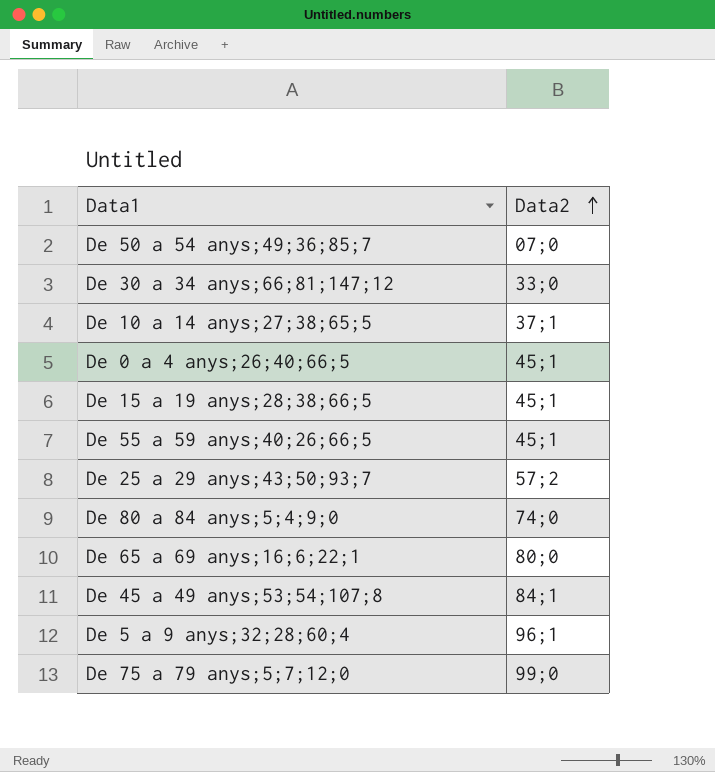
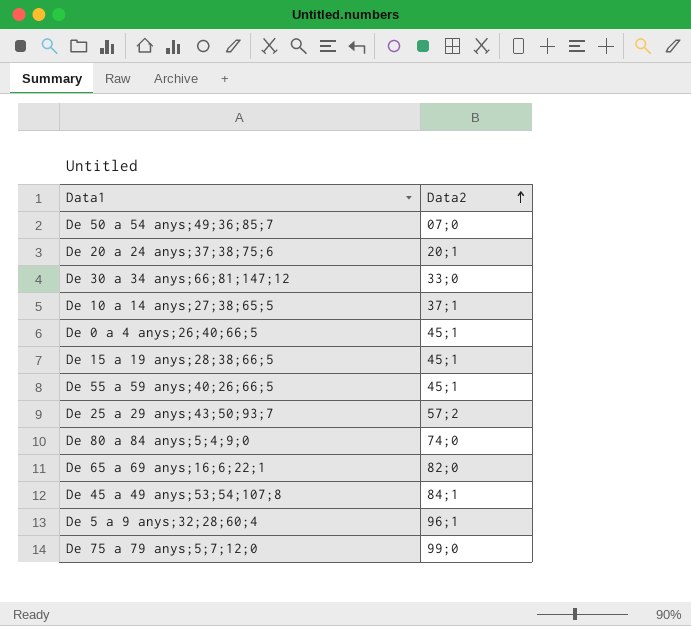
row De 20 a 24 anys;37;38;75;6: none -> 20;1
De 65 a 69 anys;16;6;22;1 | Data2: 80;0 -> 82;0

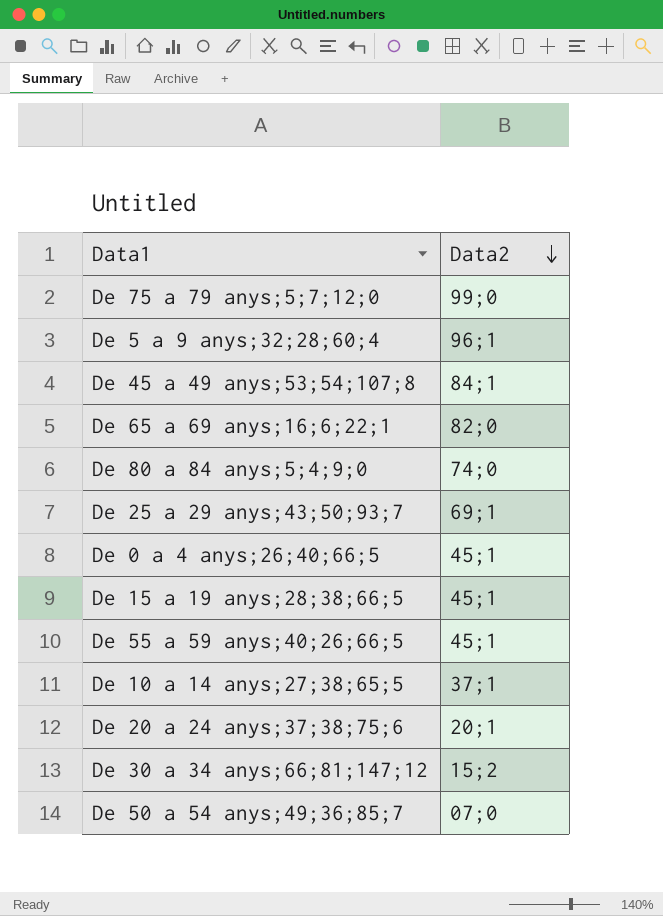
row order: Data2 ascending -> Data2 descending
De 25 a 29 anys;43;50;93;7 | Data2: 57;2 -> 69;1
De 30 a 34 anys;66;81;147;12 | Data2: 33;0 -> 15;2

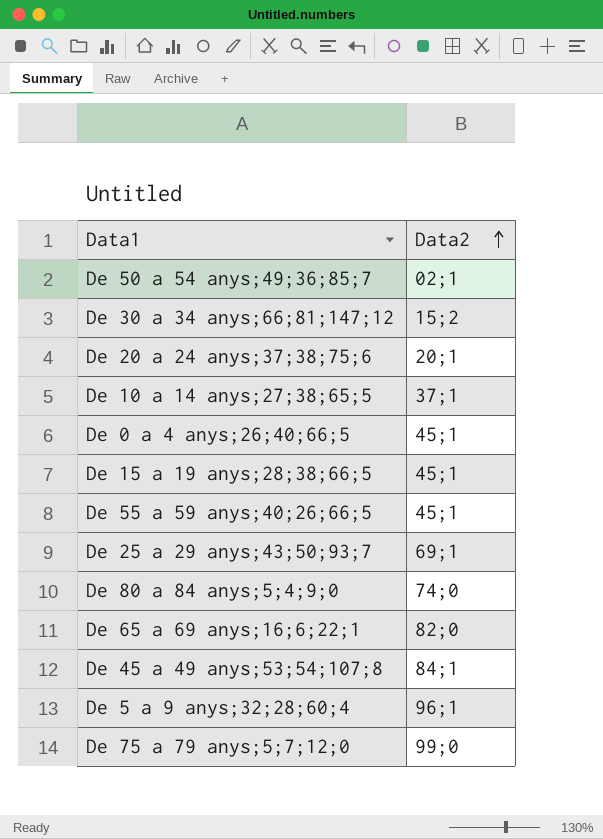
row order: Data2 descending -> Data2 ascending
De 50 a 54 anys;49;36;85;7 | Data2: 07;0 -> 02;1

